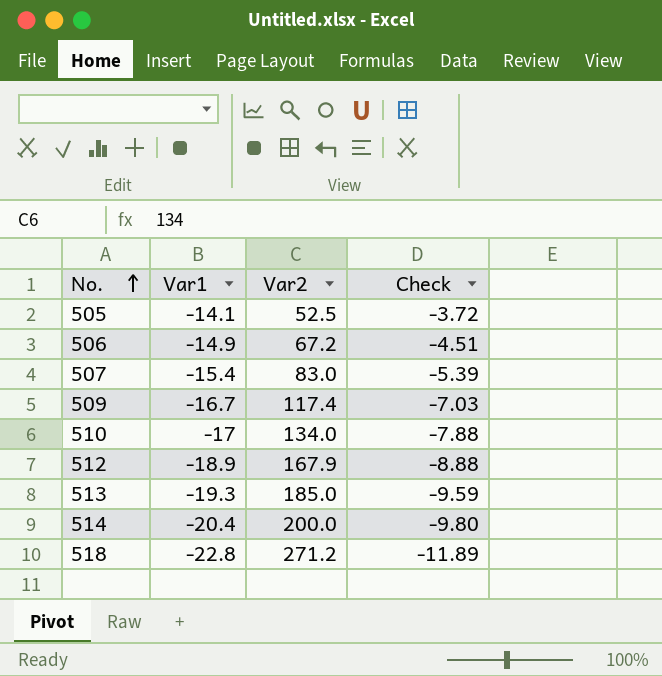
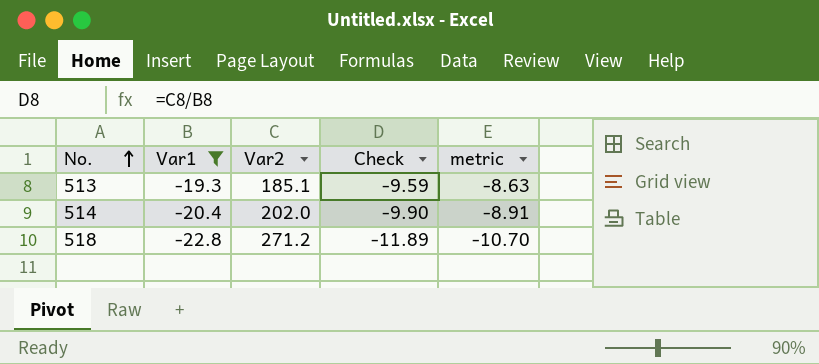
filter: none -> Var1 <= -19.3
column metric | formula: none -> [Check] * 0.9
513 | Var2: 185.0 -> 185.1
514 | Var2: 200.0 -> 202.0
514 | Check: -9.80 -> -9.90

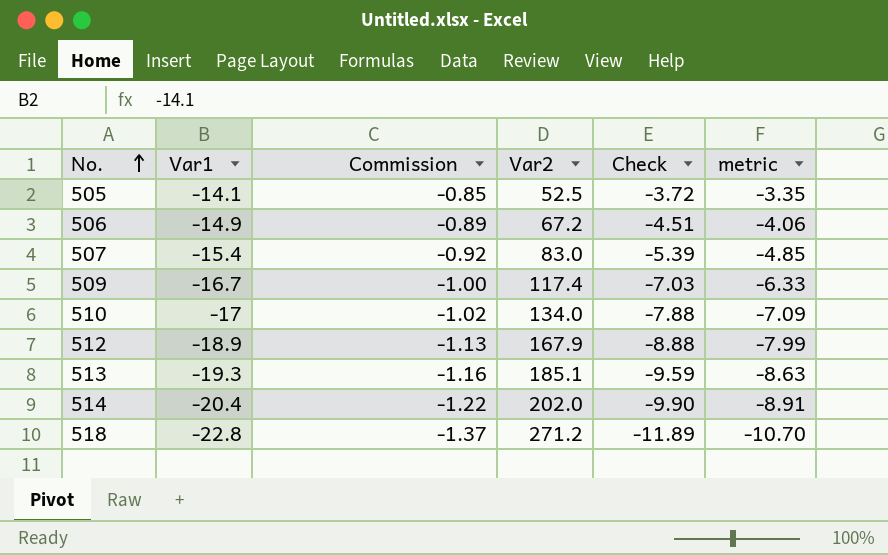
filter: Var1 <= -19.3 -> none
column Commission | formula: none -> [Var1] * 0.06

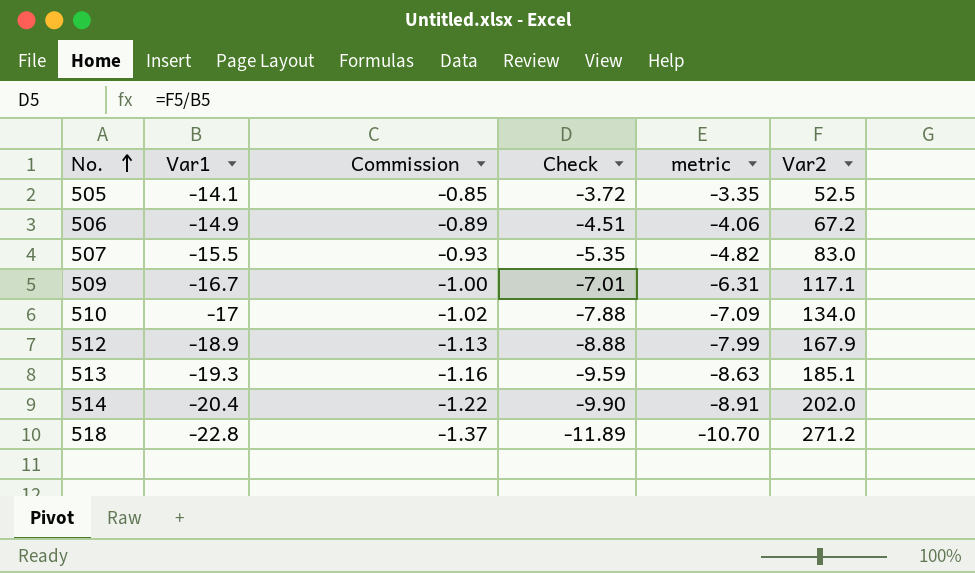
column Var2 | position: 4 -> 6
507 | Var1: -15.4 -> -15.5
507 | Commission: -0.92 -> -0.93
507 | Check: -5.39 -> -5.35
507 | metric: -4.85 -> -4.82
509 | Check: -7.03 -> -7.01
509 | metric: -6.33 -> -6.31
509 | Var2: 117.4 -> 117.1

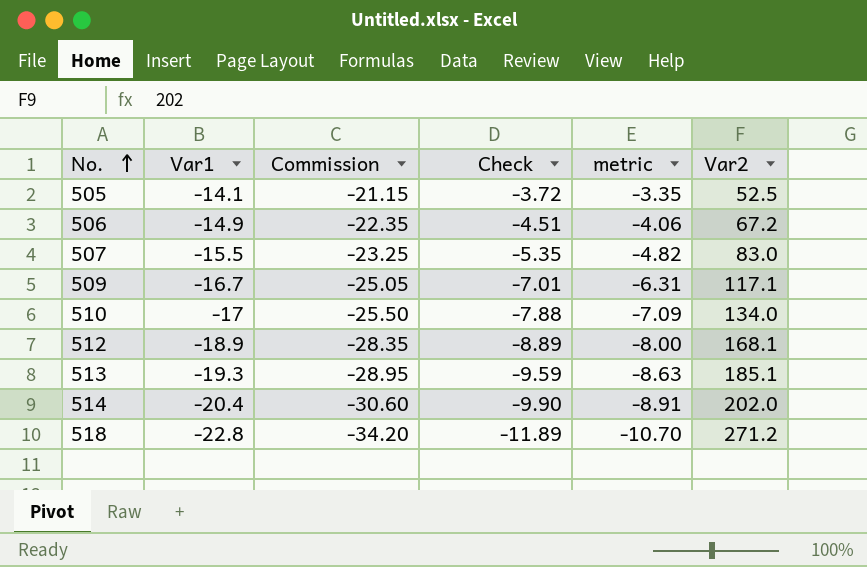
column Commission | formula: [Var1] * 0.06 -> [Var1] * 1.5
512 | Check: -8.88 -> -8.89
512 | metric: -7.99 -> -8.00
512 | Var2: 167.9 -> 168.1

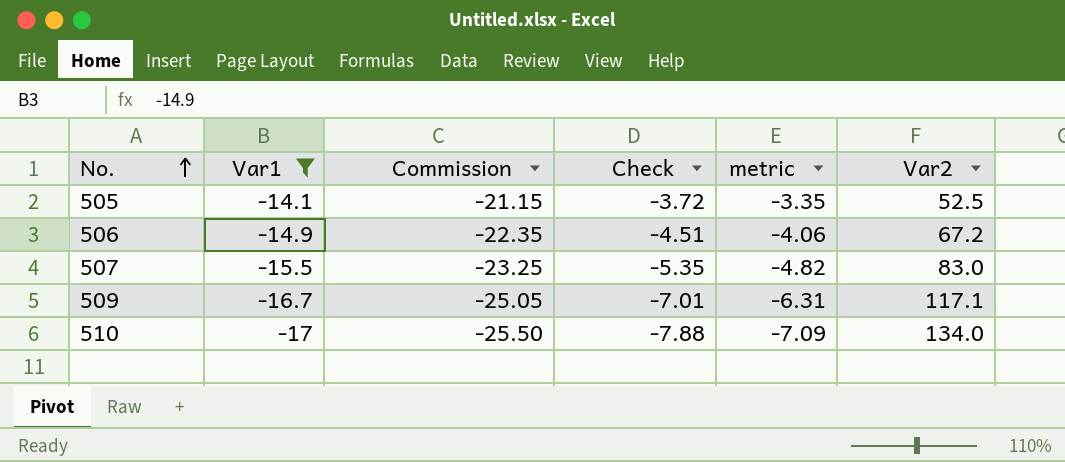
filter: none -> Var1 >= -17

